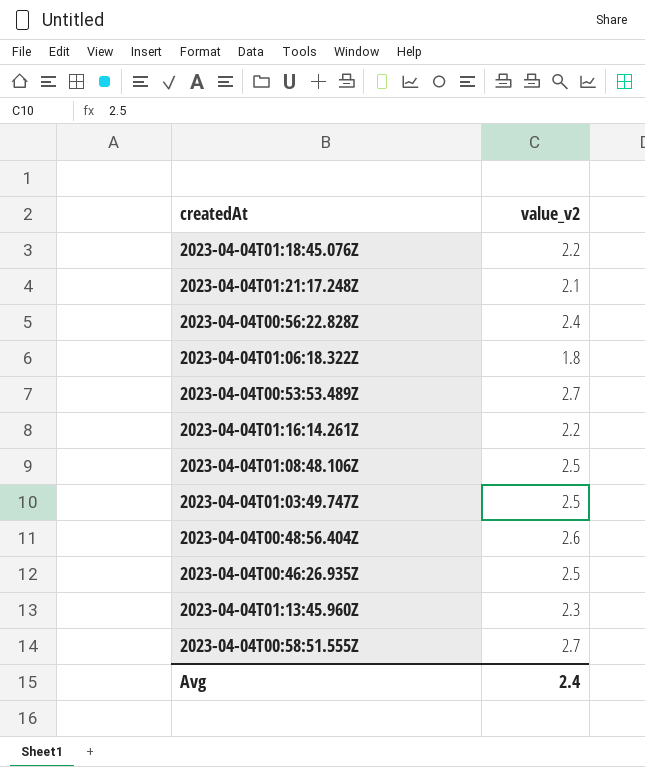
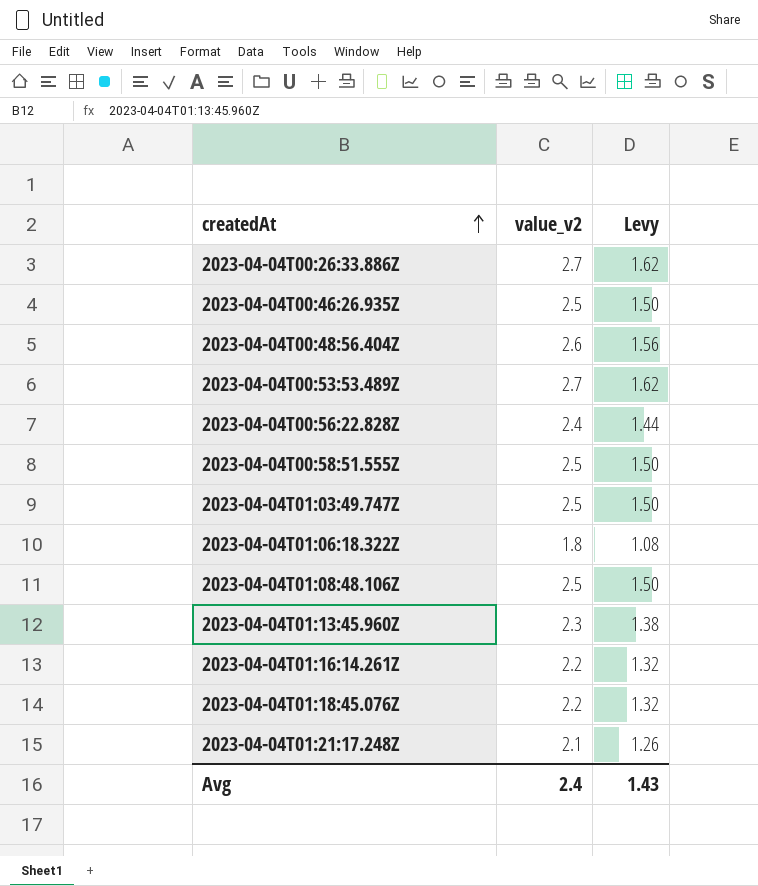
row order: none -> createdAt ascending
column Levy | formula: none -> [value_v2] * 0.6
row 2023-04-04T00:26:33.886Z: none -> 2.7 | 1.62
2023-04-04T00:58:51.555Z | value_v2: 2.7 -> 2.5

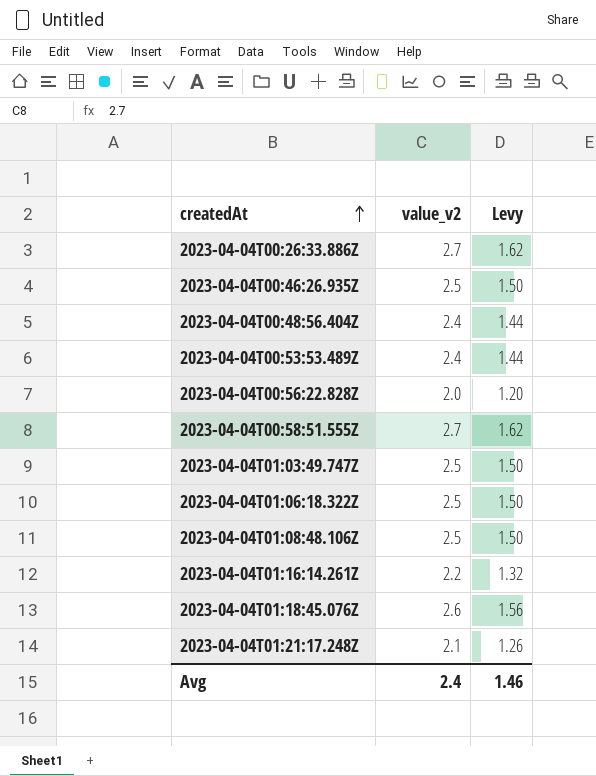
row 2023-04-04T01:13:45.960Z: 2.3 | 1.38 -> none
2023-04-04T00:48:56.404Z | value_v2: 2.6 -> 2.4
2023-04-04T00:48:56.404Z | Levy: 1.56 -> 1.44
2023-04-04T00:53:53.489Z | value_v2: 2.7 -> 2.4
2023-04-04T00:53:53.489Z | Levy: 1.62 -> 1.44
2023-04-04T00:56:22.828Z | value_v2: 2.4 -> 2.0
2023-04-04T00:56:22.828Z | Levy: 1.44 -> 1.20
2023-04-04T00:58:51.555Z | value_v2: 2.5 -> 2.7
2023-04-04T00:58:51.555Z | Levy: 1.50 -> 1.62
2023-04-04T01:06:18.322Z | value_v2: 1.8 -> 2.5
2023-04-04T01:06:18.322Z | Levy: 1.08 -> 1.50
2023-04-04T01:18:45.076Z | value_v2: 2.2 -> 2.6
2023-04-04T01:18:45.076Z | Levy: 1.32 -> 1.56
Avg | Levy: 1.43 -> 1.46

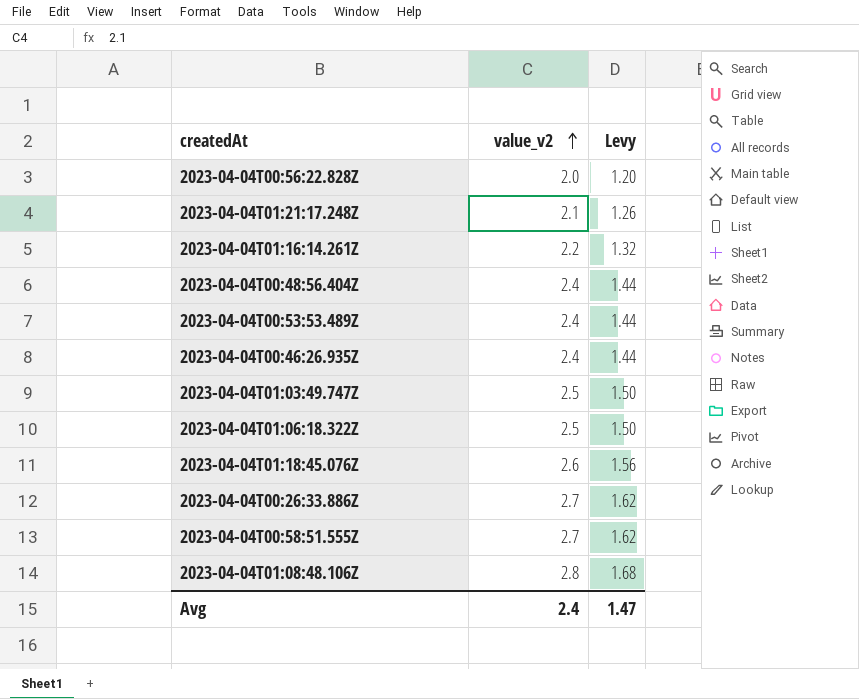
row order: createdAt ascending -> value_v2 ascending
2023-04-04T00:46:26.935Z | value_v2: 2.5 -> 2.4
2023-04-04T00:46:26.935Z | Levy: 1.50 -> 1.44
2023-04-04T01:08:48.106Z | value_v2: 2.5 -> 2.8
2023-04-04T01:08:48.106Z | Levy: 1.50 -> 1.68
Avg | Levy: 1.46 -> 1.47

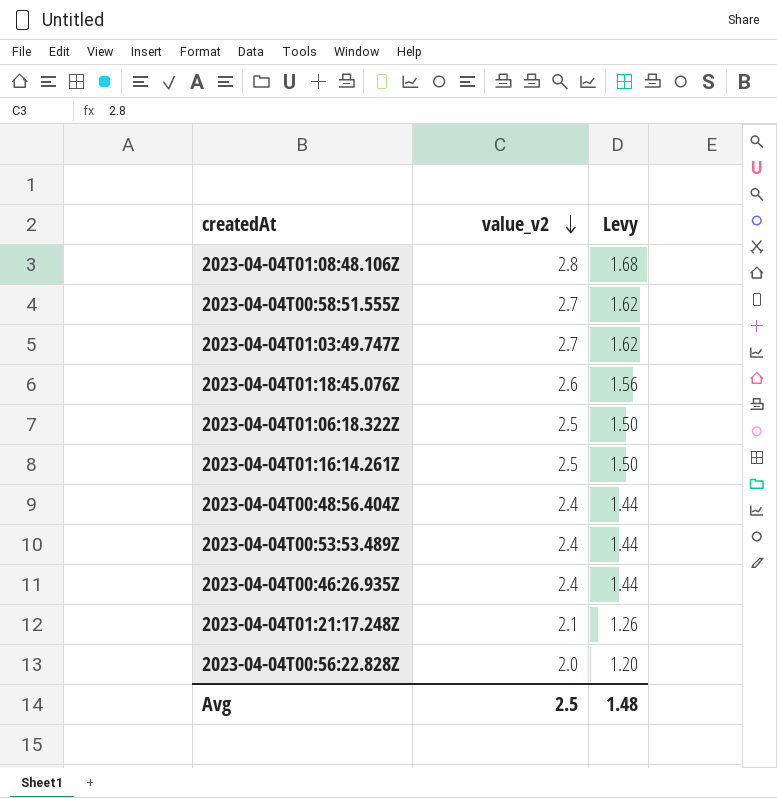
row order: value_v2 ascending -> value_v2 descending
row 2023-04-04T00:26:33.886Z: 2.7 | 1.62 -> none
2023-04-04T01:03:49.747Z | value_v2: 2.5 -> 2.7
2023-04-04T01:03:49.747Z | Levy: 1.50 -> 1.62
2023-04-04T01:16:14.261Z | value_v2: 2.2 -> 2.5
2023-04-04T01:16:14.261Z | Levy: 1.32 -> 1.50
Avg | value_v2: 2.4 -> 2.5
Avg | Levy: 1.47 -> 1.48

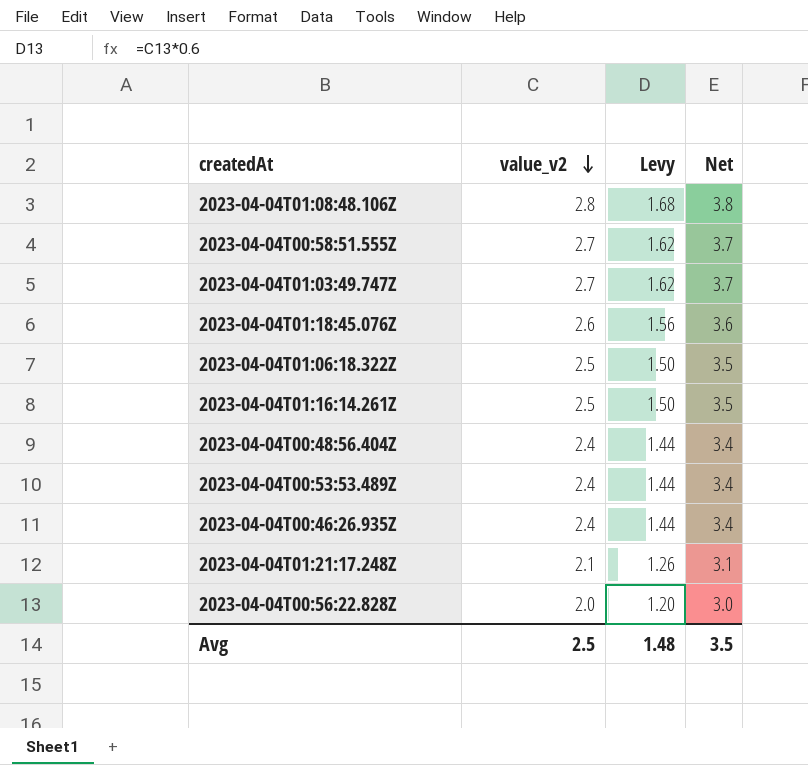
column Net | formula: none -> [value_v2] + 1

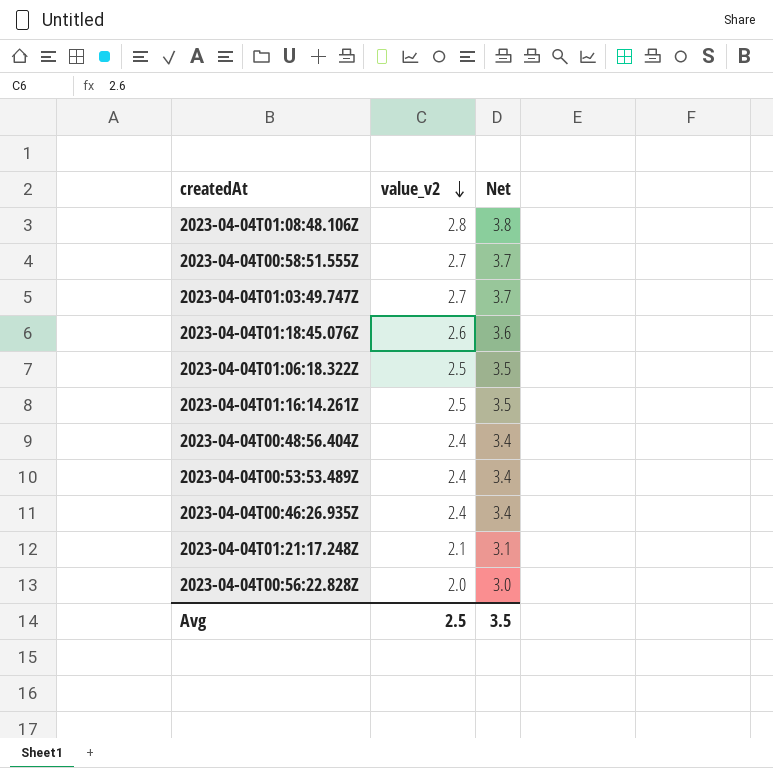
column Levy | formula: [value_v2] * 0.6 -> none

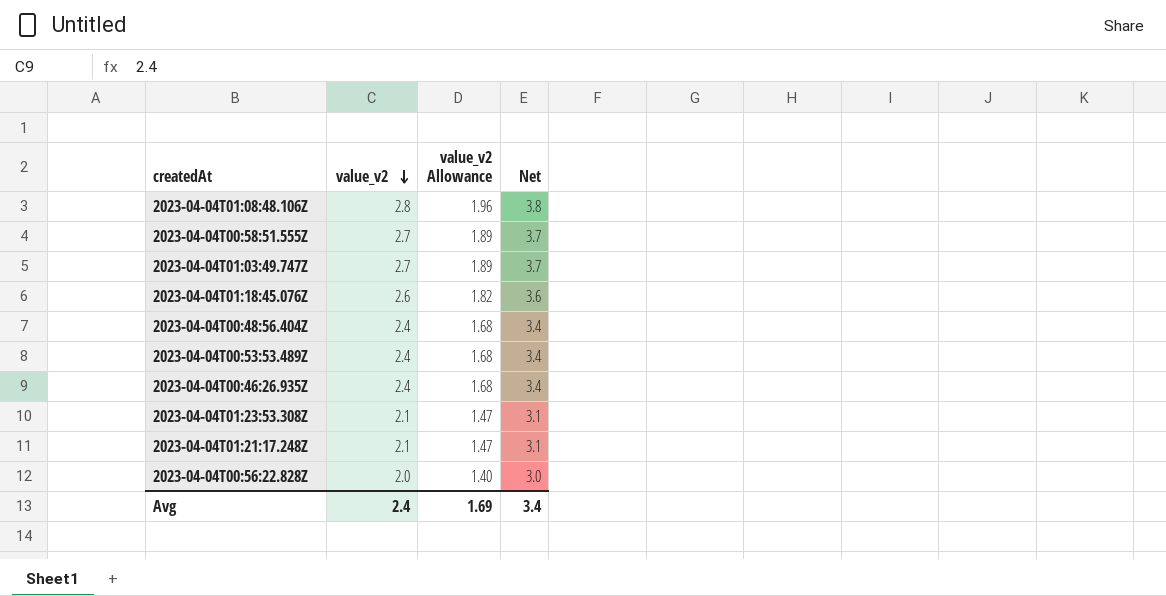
column value_v2 Allowance | formula: none -> [value_v2] * 0.7
row 2023-04-04T01:06:18.322Z: 2.5 | 3.5 -> none
row 2023-04-04T01:16:14.261Z: 2.5 | 3.5 -> none
row 2023-04-04T01:23:53.308Z: none -> 2.1 | 1.47 | 3.1
Avg | value_v2: 2.5 -> 2.4
Avg | Net: 3.5 -> 3.4

